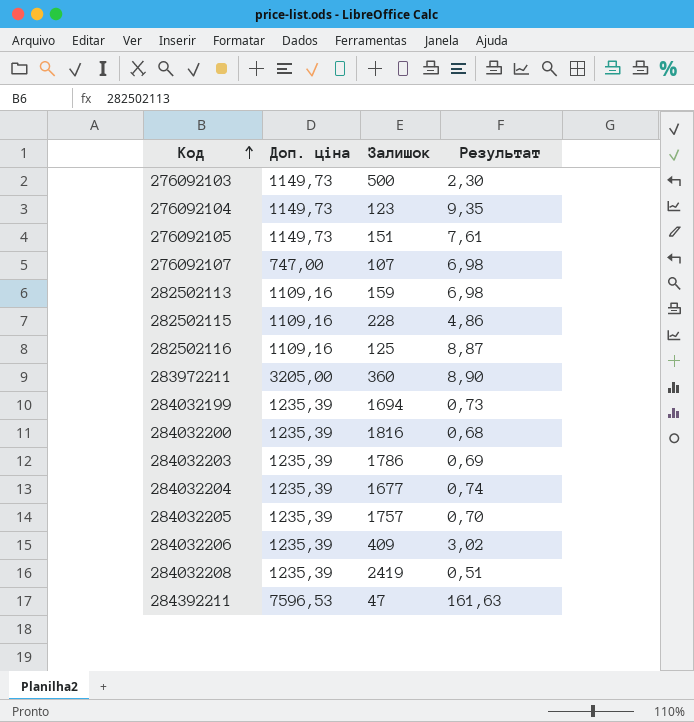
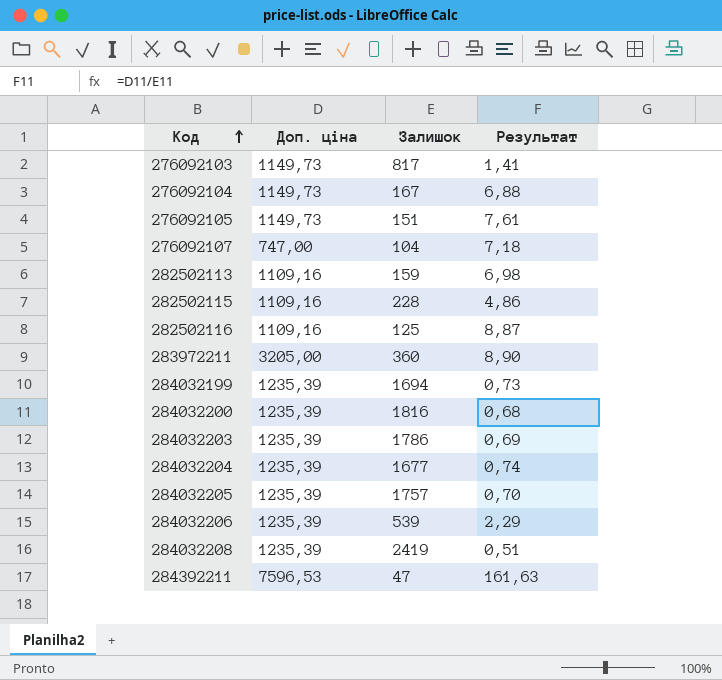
276092103 | Залишок: 500 -> 817
276092103 | Результат: 2,30 -> 1,41
276092104 | Залишок: 123 -> 167
276092104 | Результат: 9,35 -> 6,88
276092107 | Залишок: 107 -> 104
276092107 | Результат: 6,98 -> 7,18
284032206 | Залишок: 409 -> 539
284032206 | Результат: 3,02 -> 2,29

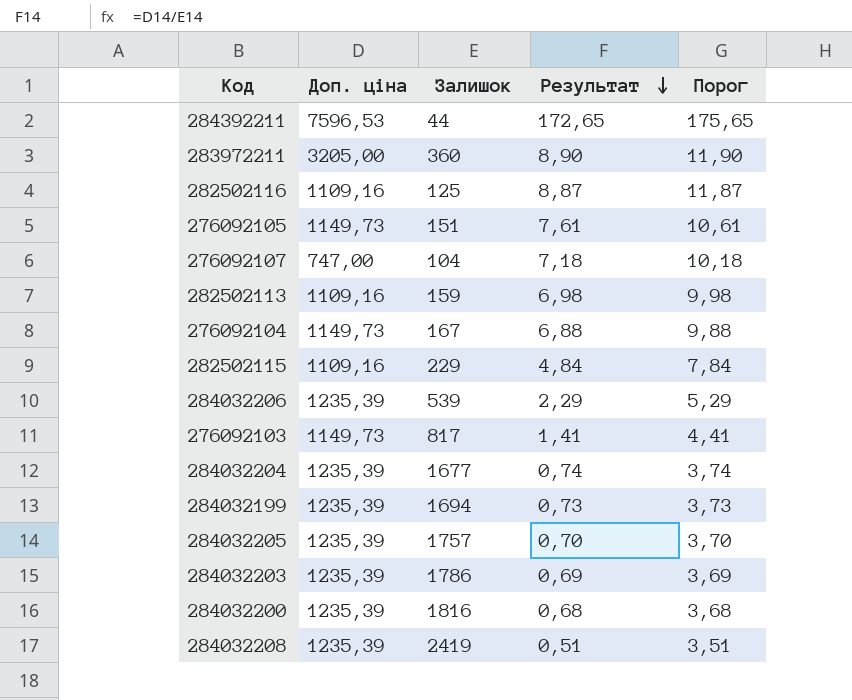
row order: Код ascending -> Результат descending
column Порог | formula: none -> [Результат] + 3
284392211 | Залишок: 47 -> 44
284392211 | Результат: 161,63 -> 172,65
282502115 | Залишок: 228 -> 229
282502115 | Результат: 4,86 -> 4,84

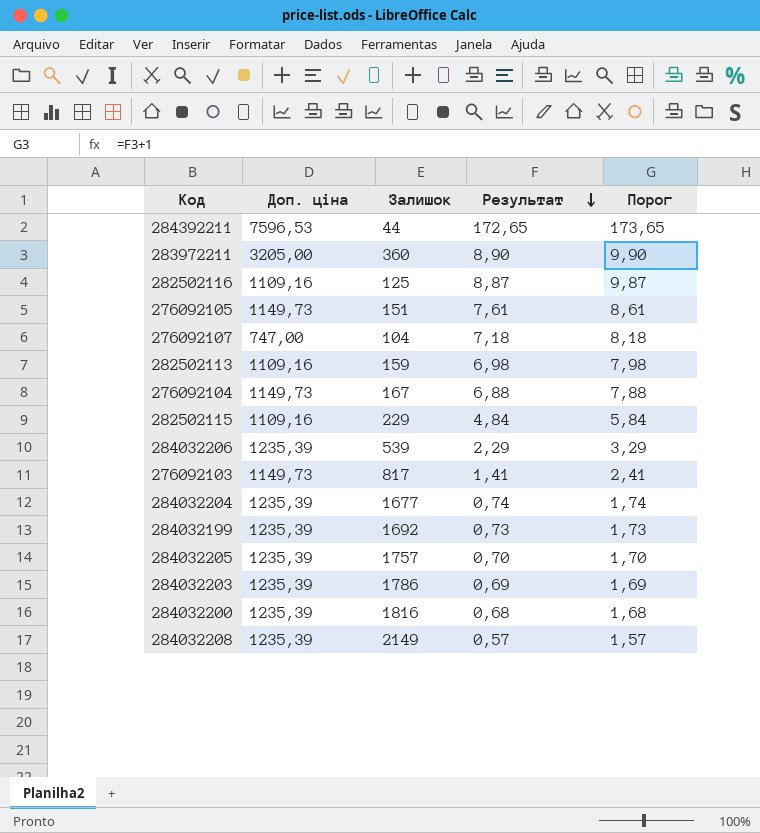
column Порог | formula: [Результат] + 3 -> [Результат] + 1
284032199 | Залишок: 1694 -> 1692
284032208 | Залишок: 2419 -> 2149
284032208 | Результат: 0,51 -> 0,57

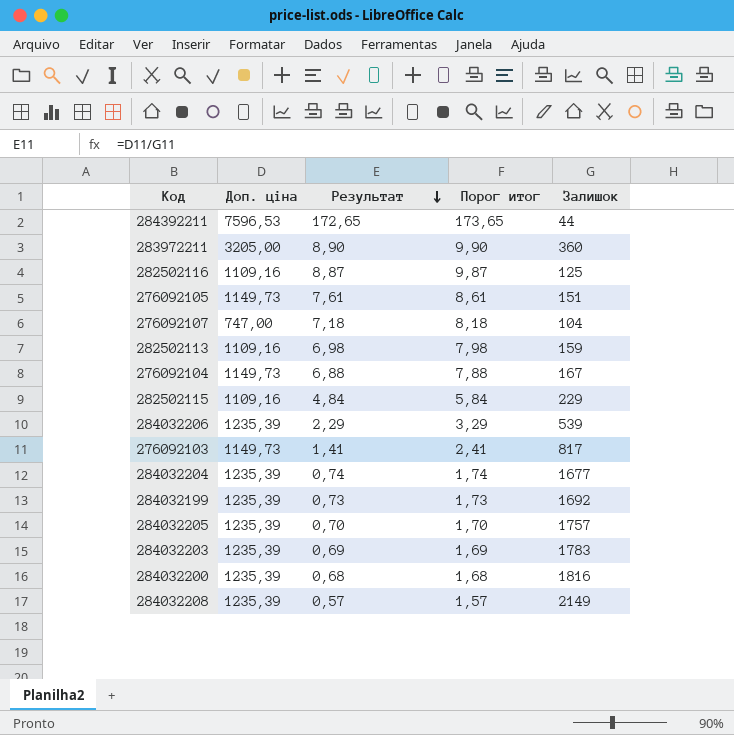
column name: Порог -> Порог итог
column Залишок | position: 3 -> 5
284032203 | Залишок: 1786 -> 1783

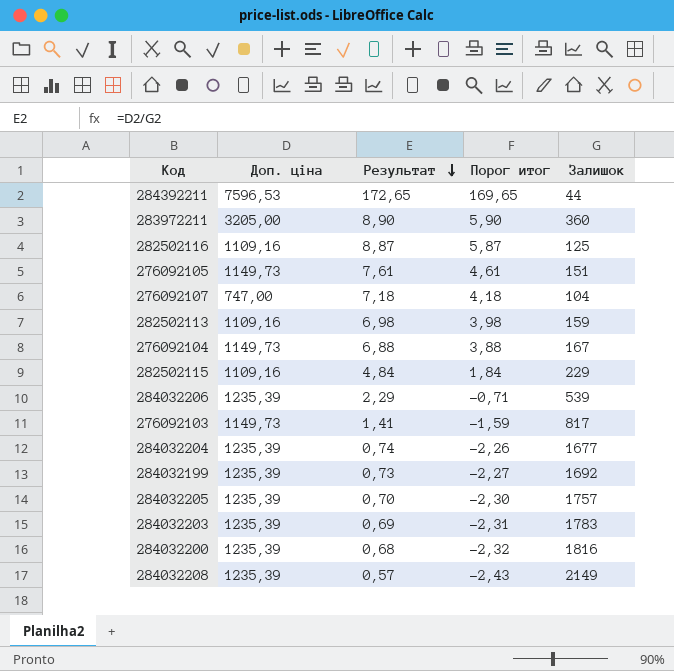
column Порог итог | formula: [Результат] + 1 -> [Результат] - 3

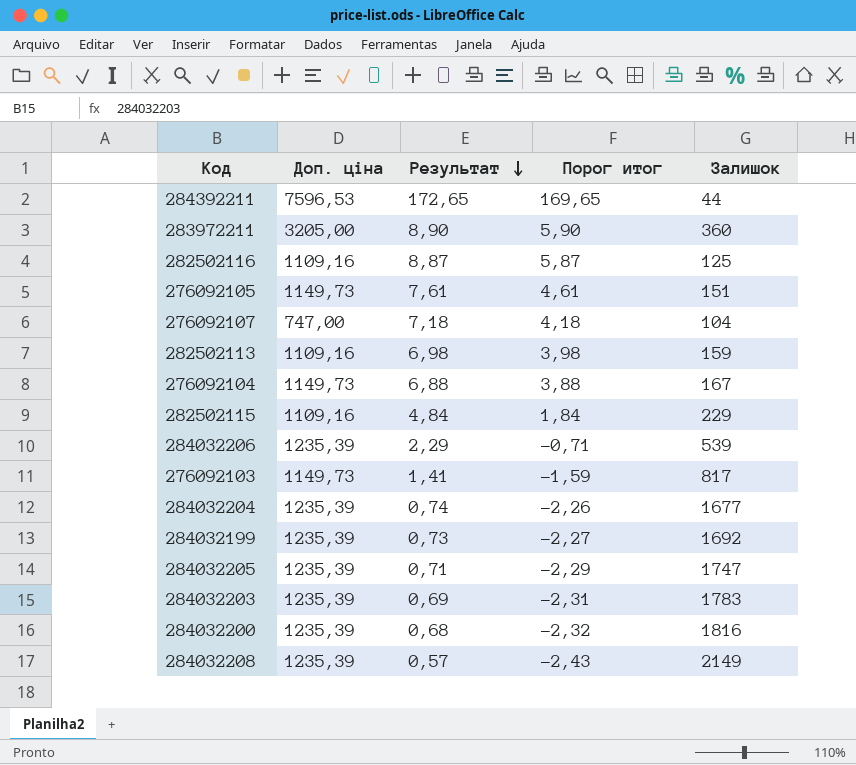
284032205 | Результат: 0,70 -> 0,71
284032205 | Порог итог: -2,30 -> -2,29
284032205 | Залишок: 1757 -> 1747

